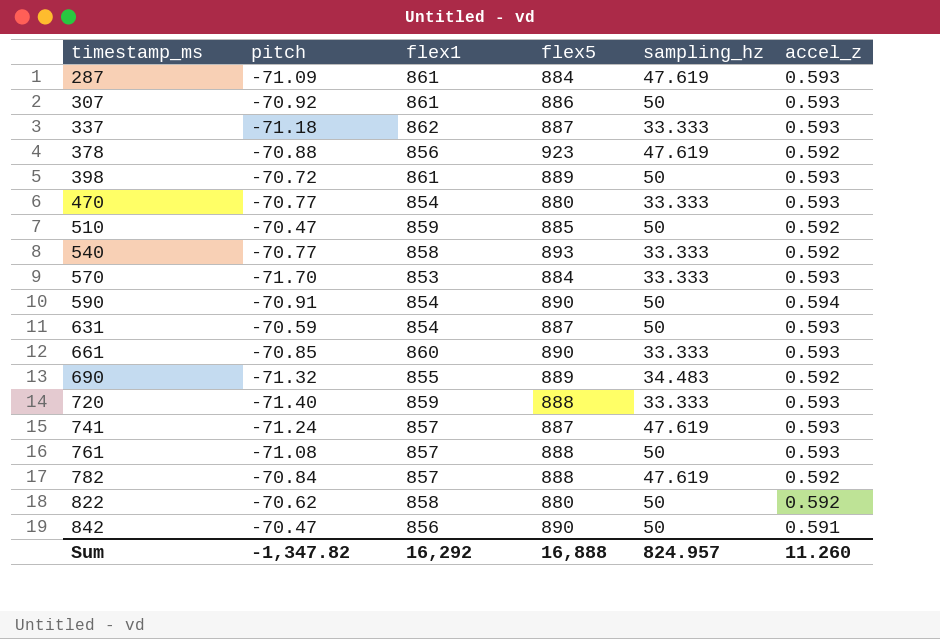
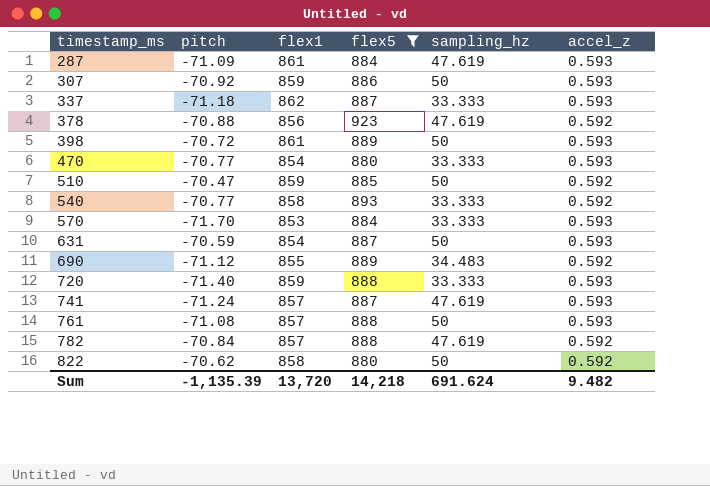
filter: none -> flex5 != 890
307 | flex1: 861 -> 859
690 | pitch: -71.32 -> -71.12
Sum | pitch: -1,347.82 -> -1,135.39
Sum | flex1: 16,292 -> 13,720
Sum | flex5: 16,888 -> 14,218
Sum | sampling_hz: 824.957 -> 691.624
Sum | accel_z: 11.260 -> 9.482

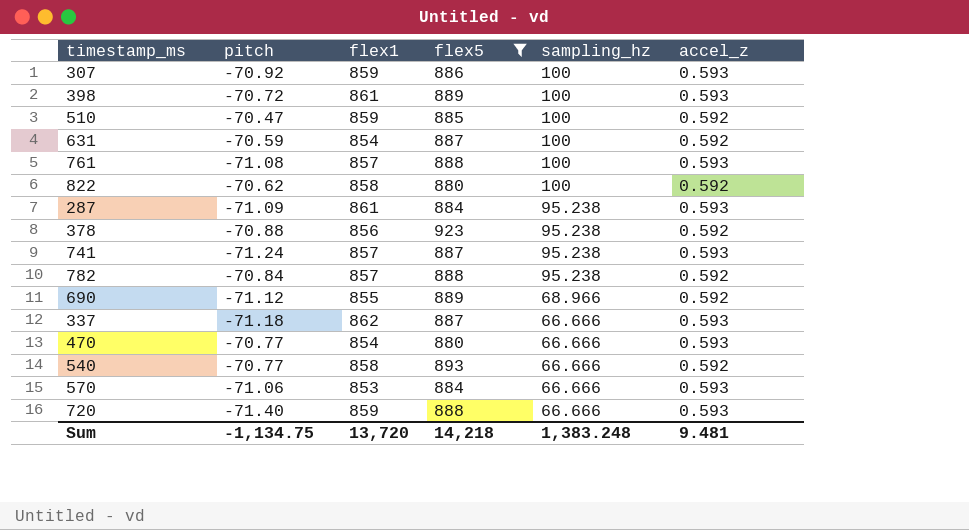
row order: timestamp_ms ascending -> sampling_hz descending
307 | sampling_hz: 50 -> 100
398 | sampling_hz: 50 -> 100
510 | sampling_hz: 50 -> 100
631 | sampling_hz: 50 -> 100
631 | accel_z: 0.593 -> 0.592
761 | sampling_hz: 50 -> 100
822 | sampling_hz: 50 -> 100
287 | sampling_hz: 47.619 -> 95.238
378 | sampling_hz: 47.619 -> 95.238
741 | sampling_hz: 47.619 -> 95.238
782 | sampling_hz: 47.619 -> 95.238
690 | sampling_hz: 34.483 -> 68.966
337 | sampling_hz: 33.333 -> 66.666
470 | sampling_hz: 33.333 -> 66.666
540 | sampling_hz: 33.333 -> 66.666
570 | pitch: -71.70 -> -71.06
570 | sampling_hz: 33.333 -> 66.666
720 | sampling_hz: 33.333 -> 66.666
Sum | pitch: -1,135.39 -> -1,134.75
Sum | sampling_hz: 691.624 -> 1,383.248
Sum | accel_z: 9.482 -> 9.481

